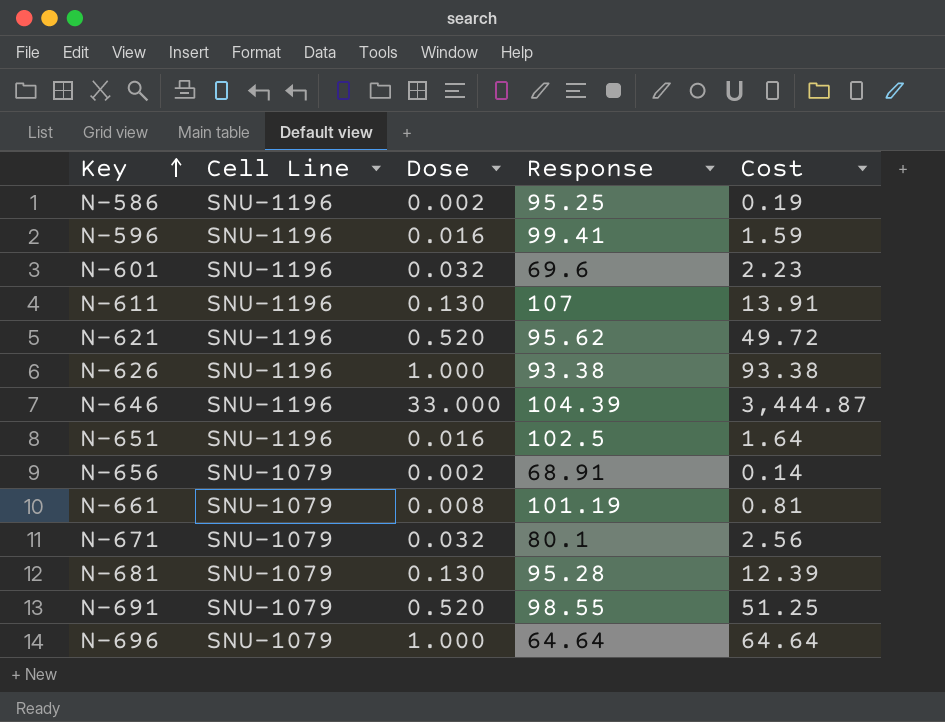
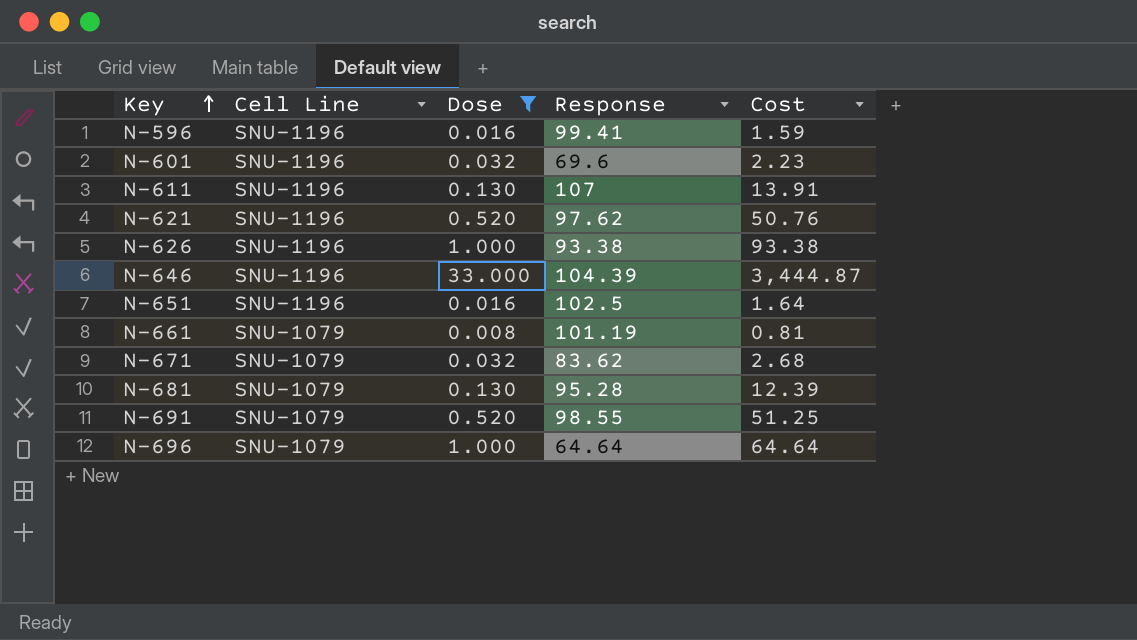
filter: none -> Dose != 0.002
N-621 | Response: 95.62 -> 97.62
N-621 | Cost: 49.72 -> 50.76
N-671 | Response: 80.1 -> 83.62
N-671 | Cost: 2.56 -> 2.68

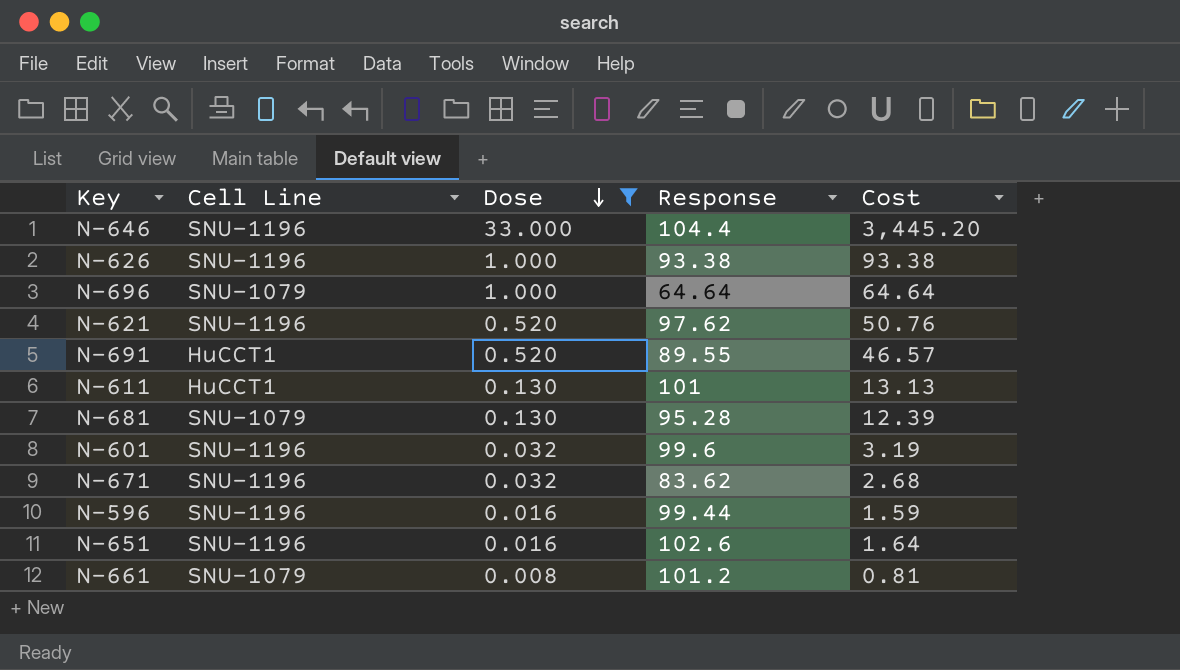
row order: Key ascending -> Dose descending
N-646 | Response: 104.39 -> 104.4
N-646 | Cost: 3,444.87 -> 3,445.20
N-691 | Cell Line: SNU-1079 -> HuCCT1
N-691 | Response: 98.55 -> 89.55
N-691 | Cost: 51.25 -> 46.57
N-611 | Cell Line: SNU-1196 -> HuCCT1
N-611 | Response: 107 -> 101
N-611 | Cost: 13.91 -> 13.13
N-601 | Response: 69.6 -> 99.6
N-601 | Cost: 2.23 -> 3.19
N-671 | Cell Line: SNU-1079 -> SNU-1196
N-596 | Response: 99.41 -> 99.44
N-651 | Response: 102.5 -> 102.6
N-661 | Response: 101.19 -> 101.2

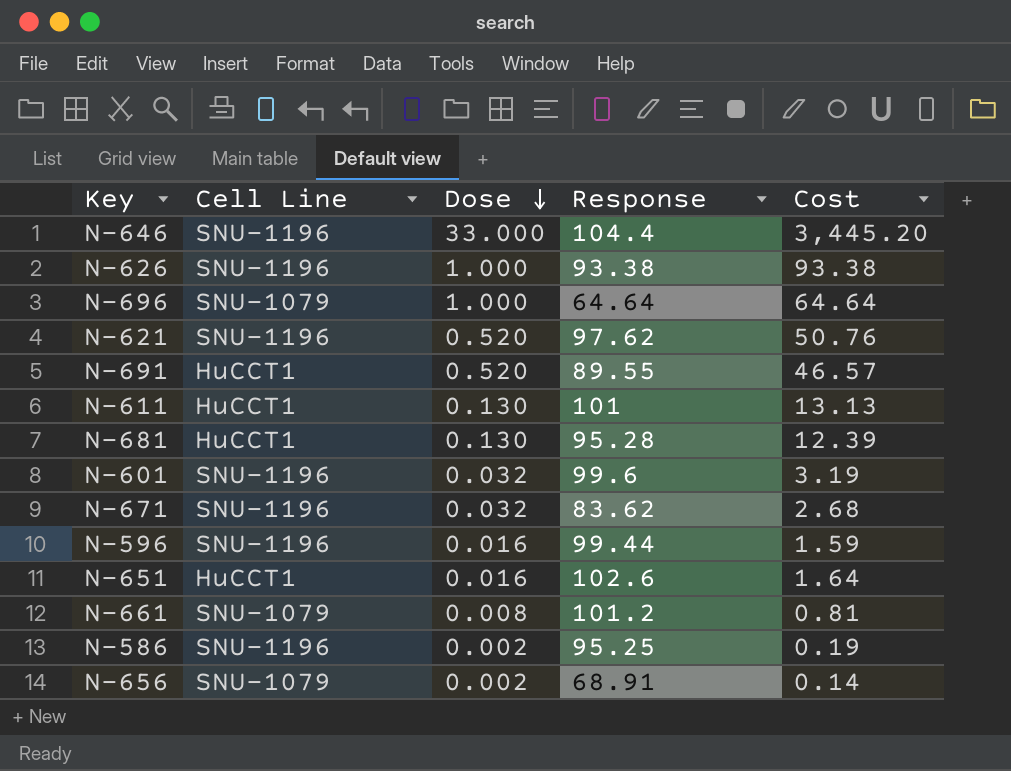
filter: Dose != 0.002 -> none
N-681 | Cell Line: SNU-1079 -> HuCCT1
N-651 | Cell Line: SNU-1196 -> HuCCT1

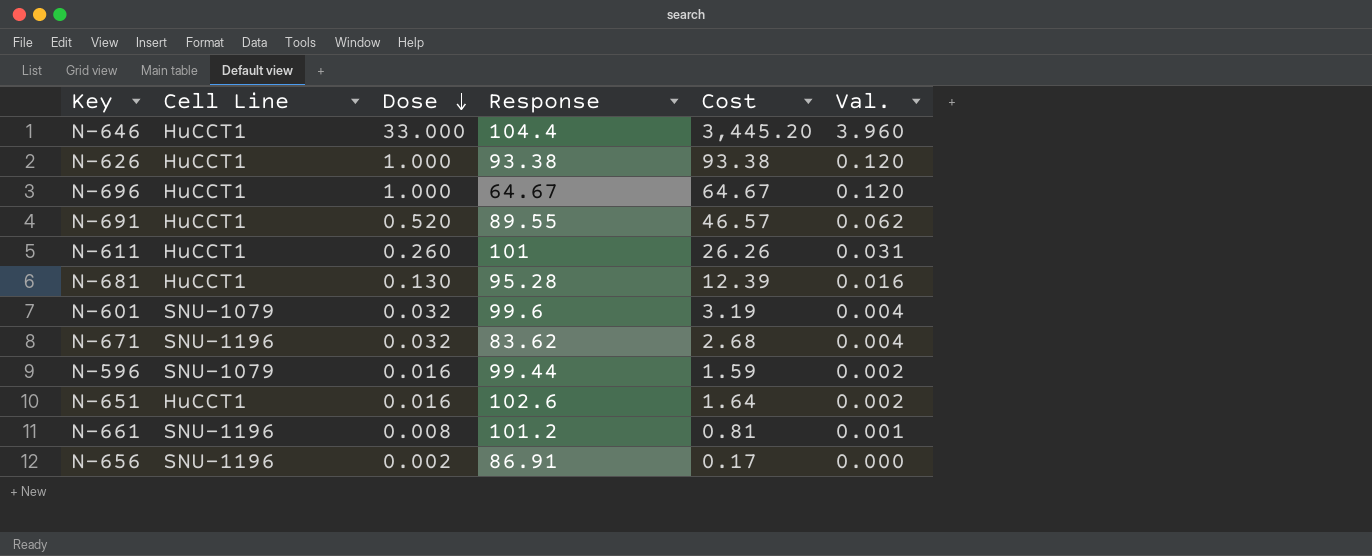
column Val. | formula: none -> [Dose] * 0.12
row N-621: SNU-1196 | 0.520 | 97.62 | 50.76 -> none
row N-586: SNU-1196 | 0.002 | 95.25 | 0.19 -> none
N-646 | Cell Line: SNU-1196 -> HuCCT1
N-626 | Cell Line: SNU-1196 -> HuCCT1
N-696 | Cell Line: SNU-1079 -> HuCCT1
N-696 | Response: 64.64 -> 64.67
N-696 | Cost: 64.64 -> 64.67
N-611 | Dose: 0.130 -> 0.260
N-611 | Cost: 13.13 -> 26.26
N-601 | Cell Line: SNU-1196 -> SNU-1079
N-596 | Cell Line: SNU-1196 -> SNU-1079
N-661 | Cell Line: SNU-1079 -> SNU-1196
N-656 | Cell Line: SNU-1079 -> SNU-1196
N-656 | Response: 68.91 -> 86.91
N-656 | Cost: 0.14 -> 0.17

